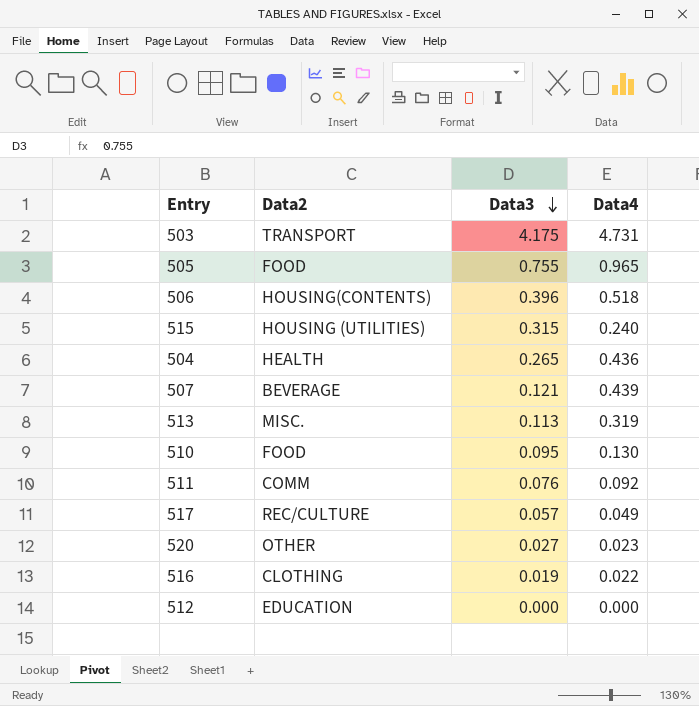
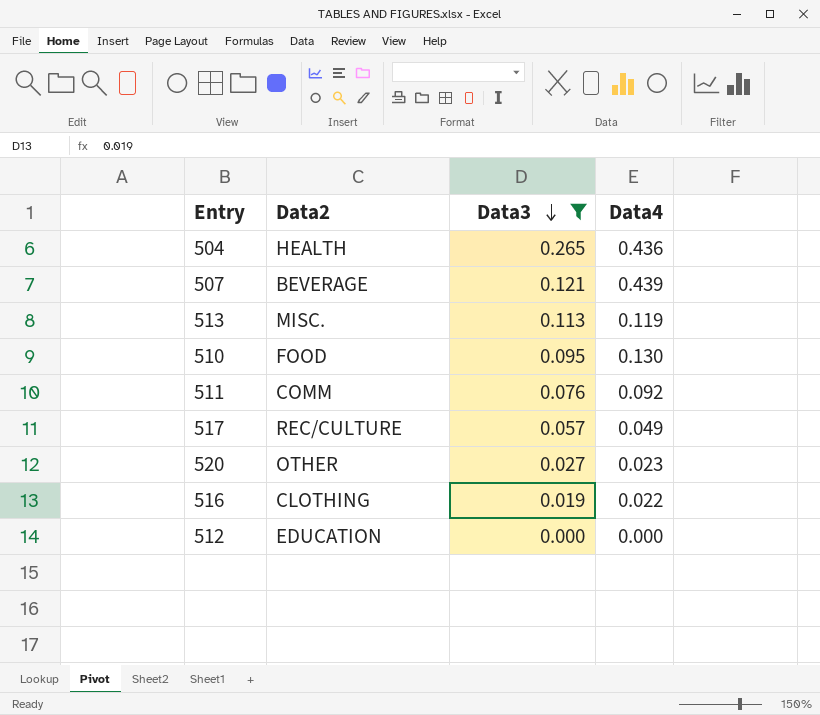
filter: none -> Data3 <= 0.265
513 | Data4: 0.319 -> 0.119

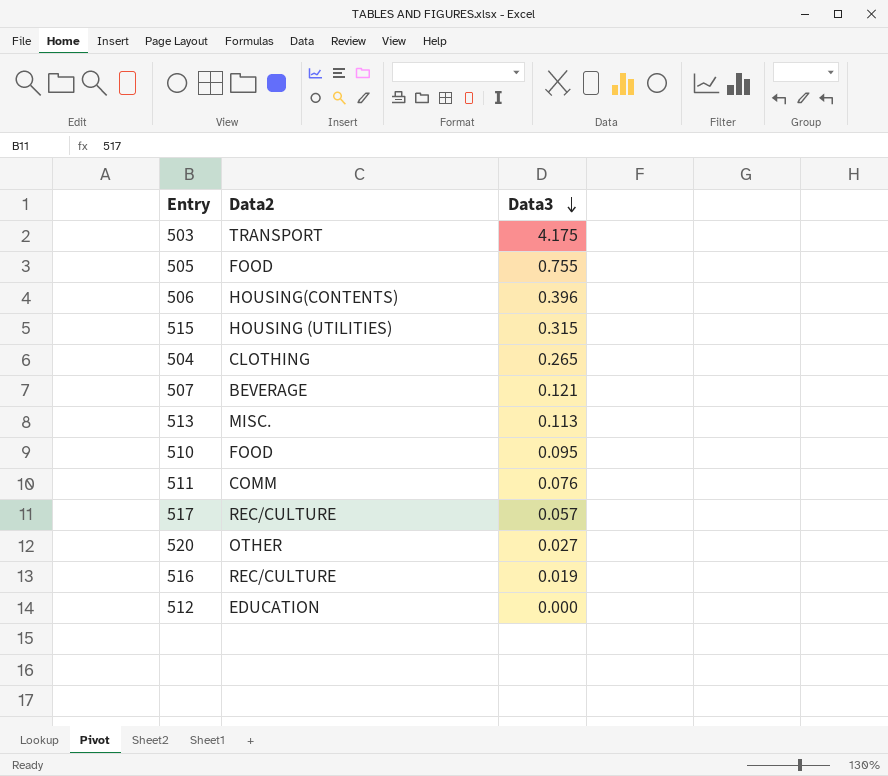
filter: Data3 <= 0.265 -> none
column Data4 | position: 4 -> none
504 | Data2: HEALTH -> CLOTHING
516 | Data2: CLOTHING -> REC/CULTURE

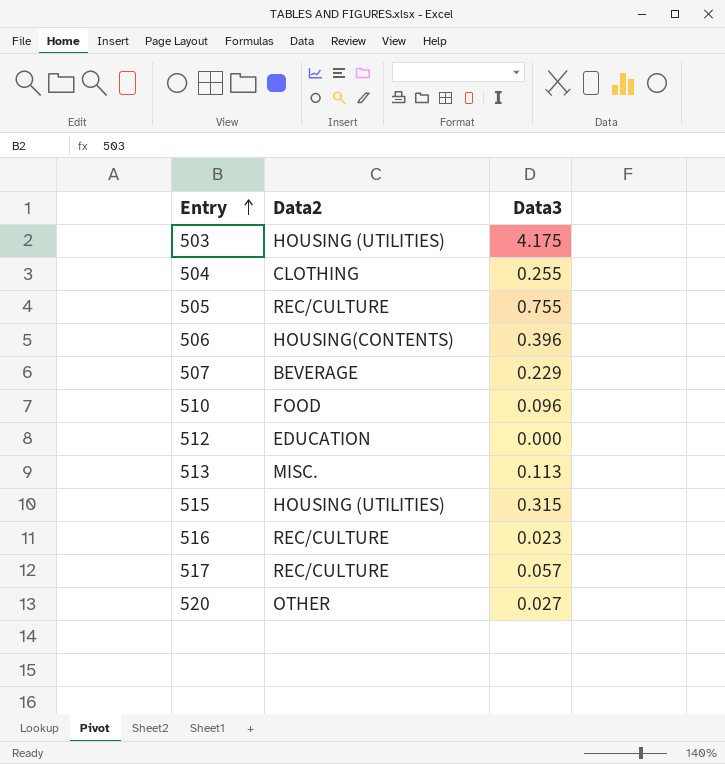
row order: Data3 descending -> Entry ascending
row 511: COMM | 0.076 -> none
503 | Data2: TRANSPORT -> HOUSING (UTILITIES)
504 | Data3: 0.265 -> 0.255
505 | Data2: FOOD -> REC/CULTURE
507 | Data3: 0.121 -> 0.229
510 | Data3: 0.095 -> 0.096
516 | Data3: 0.019 -> 0.023

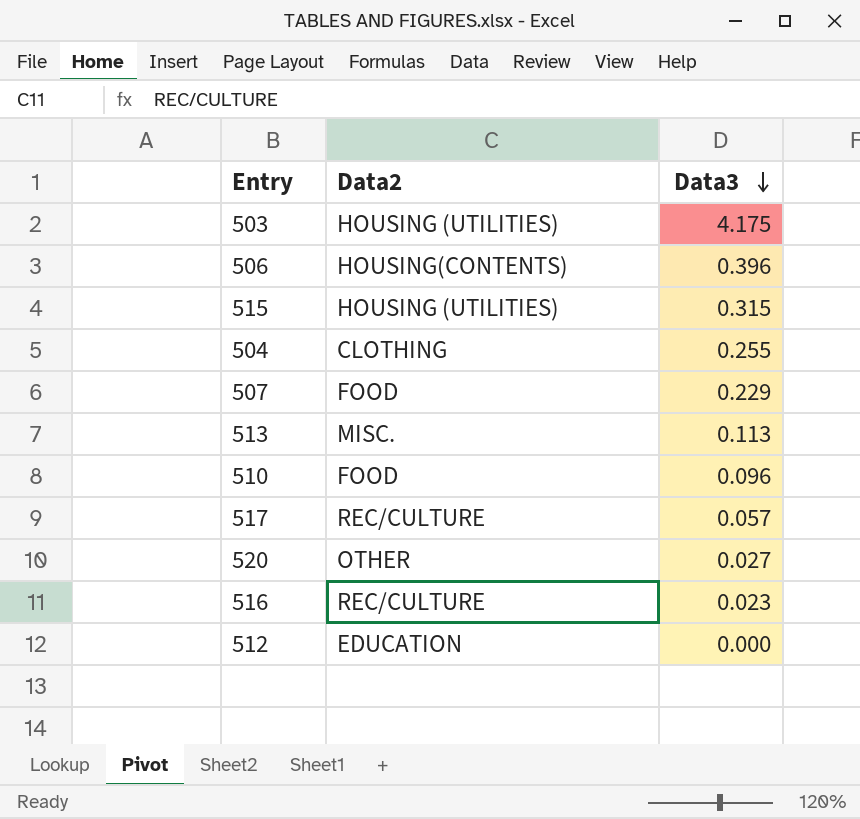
row order: Entry ascending -> Data3 descending
row 505: REC/CULTURE | 0.755 -> none
507 | Data2: BEVERAGE -> FOOD

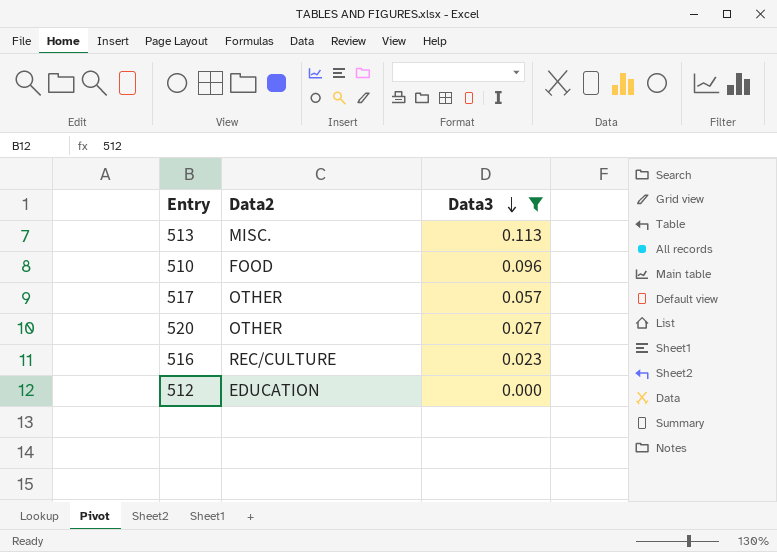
filter: none -> Data3 <= 0.113
517 | Data2: REC/CULTURE -> OTHER

